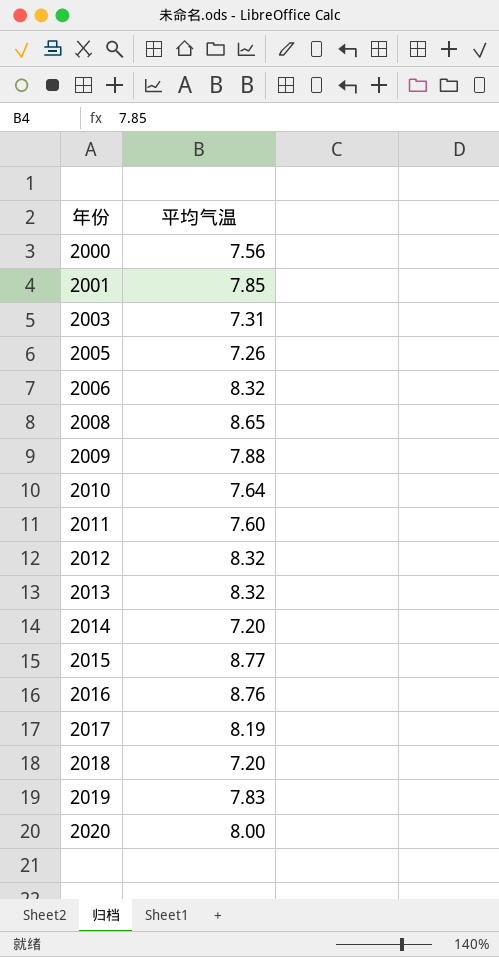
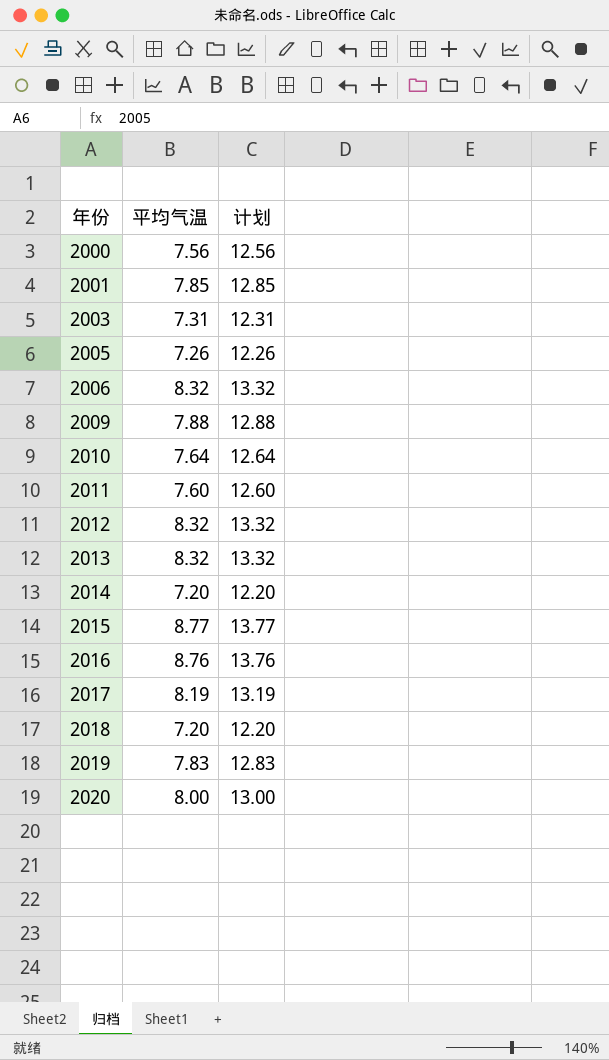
column 计划 | formula: none -> [平均气温] + 5
row 2008: 8.65 -> none

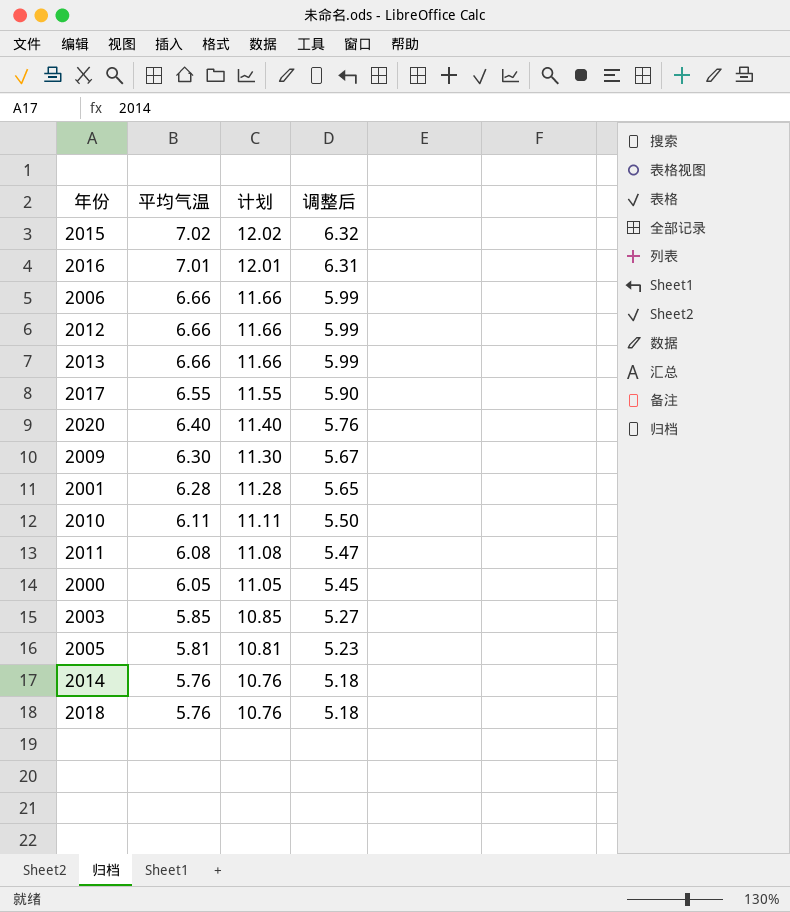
row order: 年份 ascending -> 平均气温 descending
column 调整后 | formula: none -> [平均气温] * 0.9
row 2019: 7.83 | 12.83 -> none
2015 | 平均气温: 8.77 -> 7.02
2015 | 计划: 13.77 -> 12.02
2016 | 平均气温: 8.76 -> 7.01
2016 | 计划: 13.76 -> 12.01
2006 | 平均气温: 8.32 -> 6.66
2006 | 计划: 13.32 -> 11.66
2012 | 平均气温: 8.32 -> 6.66
2012 | 计划: 13.32 -> 11.66
2013 | 平均气温: 8.32 -> 6.66
2013 | 计划: 13.32 -> 11.66
2017 | 平均气温: 8.19 -> 6.55
2017 | 计划: 13.19 -> 11.55
2020 | 平均气温: 8.00 -> 6.40
2020 | 计划: 13.00 -> 11.40
2009 | 平均气温: 7.88 -> 6.30
2009 | 计划: 12.88 -> 11.30
2001 | 平均气温: 7.85 -> 6.28
2001 | 计划: 12.85 -> 11.28
2010 | 平均气温: 7.64 -> 6.11
2010 | 计划: 12.64 -> 11.11
2011 | 平均气温: 7.60 -> 6.08
2011 | 计划: 12.60 -> 11.08
2000 | 平均气温: 7.56 -> 6.05
2000 | 计划: 12.56 -> 11.05
2003 | 平均气温: 7.31 -> 5.85
2003 | 计划: 12.31 -> 10.85
2005 | 平均气温: 7.26 -> 5.81
2005 | 计划: 12.26 -> 10.81
2014 | 平均气温: 7.20 -> 5.76
2014 | 计划: 12.20 -> 10.76
2018 | 平均气温: 7.20 -> 5.76
2018 | 计划: 12.20 -> 10.76

